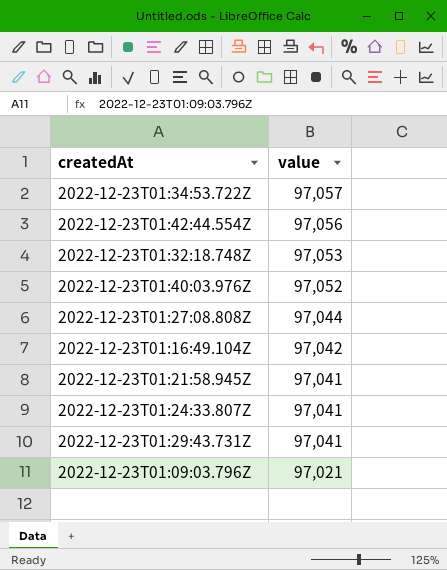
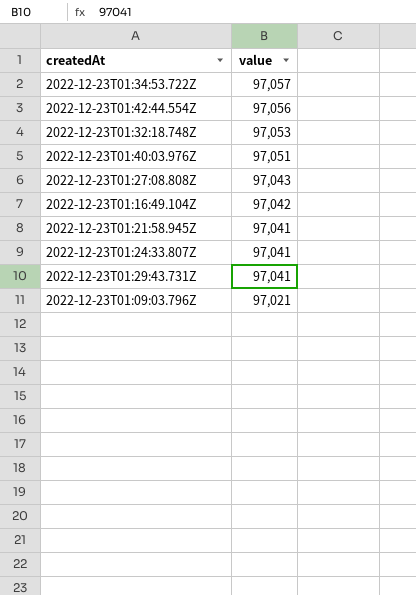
2022-12-23T01:40:03.976Z | value: 97,052 -> 97,051
2022-12-23T01:27:08.808Z | value: 97,044 -> 97,043

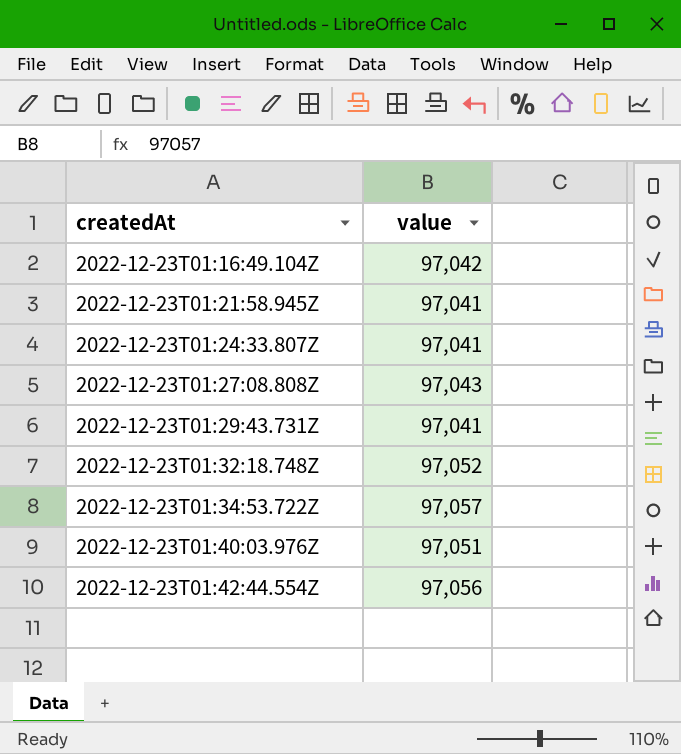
row order: value descending -> createdAt ascending
row 2022-12-23T01:09:03.796Z: 97,021 -> none
2022-12-23T01:32:18.748Z | value: 97,053 -> 97,052

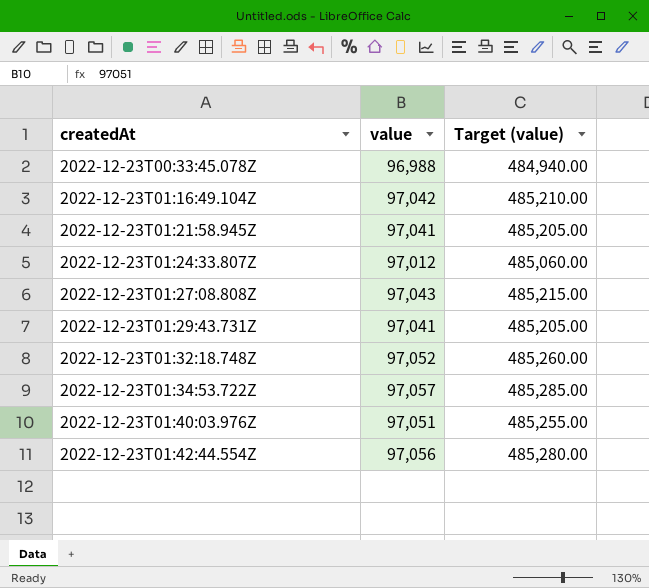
column Target (value) | formula: none -> [value] * 5
row 2022-12-23T00:33:45.078Z: none -> 96,988 | 484,940.00
2022-12-23T01:24:33.807Z | value: 97,041 -> 97,012

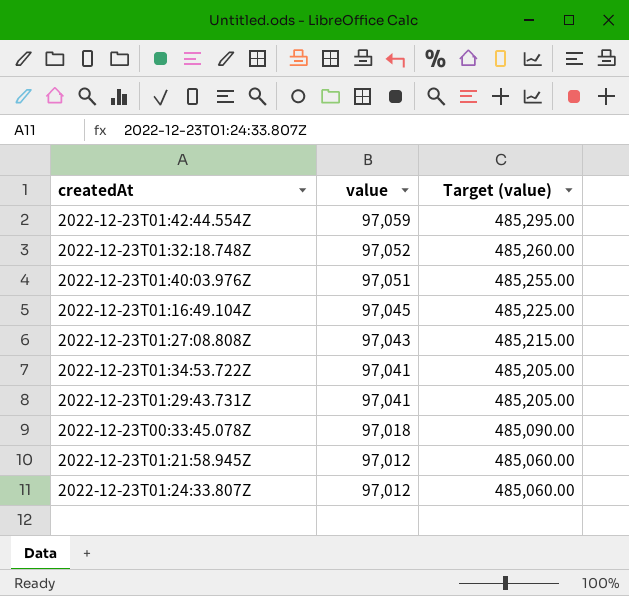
row order: createdAt ascending -> value descending
2022-12-23T01:42:44.554Z | value: 97,056 -> 97,059
2022-12-23T01:42:44.554Z | Target (value): 485,280.00 -> 485,295.00
2022-12-23T01:16:49.104Z | value: 97,042 -> 97,045
2022-12-23T01:16:49.104Z | Target (value): 485,210.00 -> 485,225.00
2022-12-23T01:34:53.722Z | value: 97,057 -> 97,041
2022-12-23T01:34:53.722Z | Target (value): 485,285.00 -> 485,205.00
2022-12-23T00:33:45.078Z | value: 96,988 -> 97,018
2022-12-23T00:33:45.078Z | Target (value): 484,940.00 -> 485,090.00
2022-12-23T01:21:58.945Z | value: 97,041 -> 97,012
2022-12-23T01:21:58.945Z | Target (value): 485,205.00 -> 485,060.00

